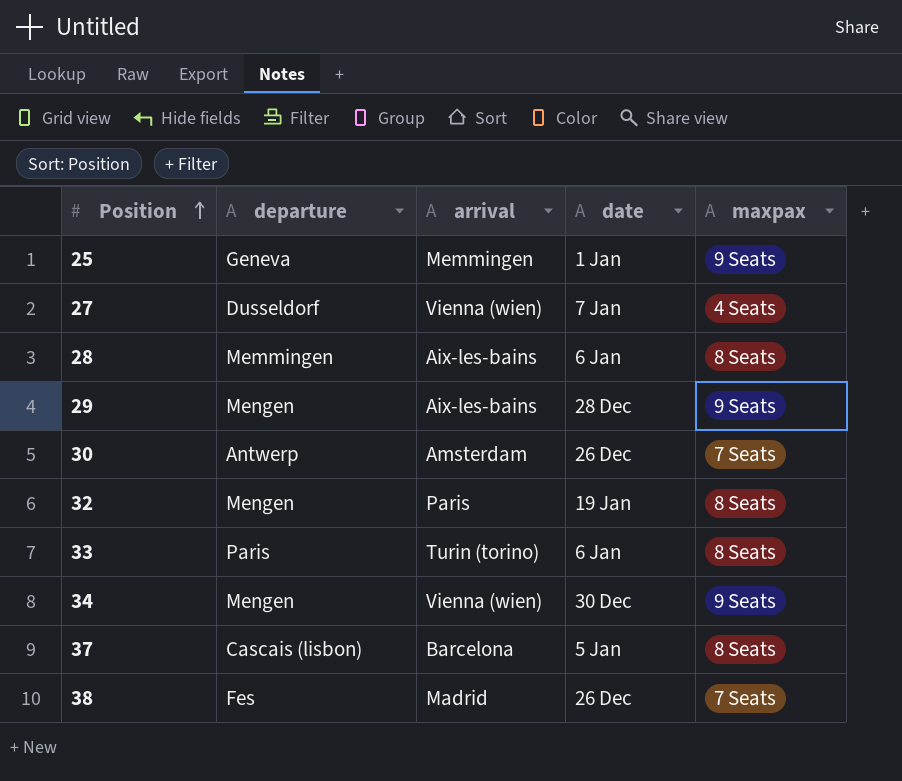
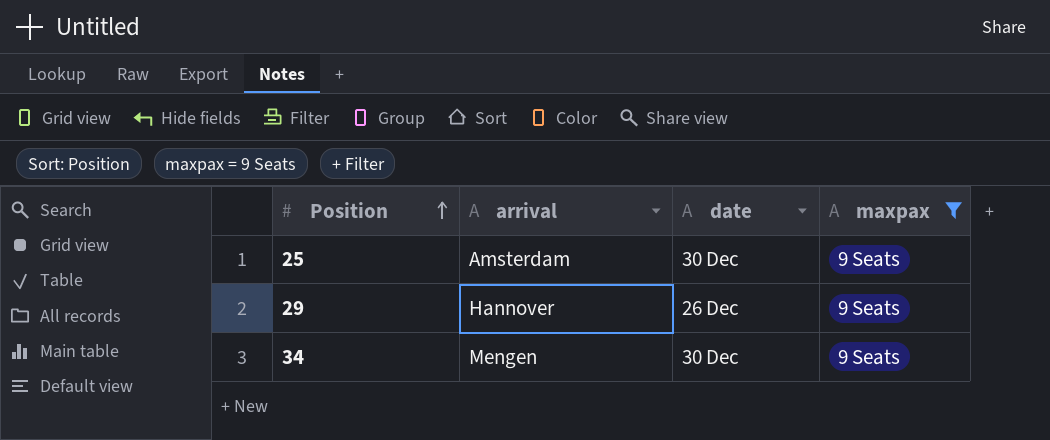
filter: none -> maxpax = 9 Seats
column departure | position: 2 -> none
25 | arrival: Memmingen -> Amsterdam
25 | date: 1 Jan -> 30 Dec
29 | arrival: Aix-les-bains -> Hannover
29 | date: 28 Dec -> 26 Dec
34 | arrival: Vienna (wien) -> Mengen

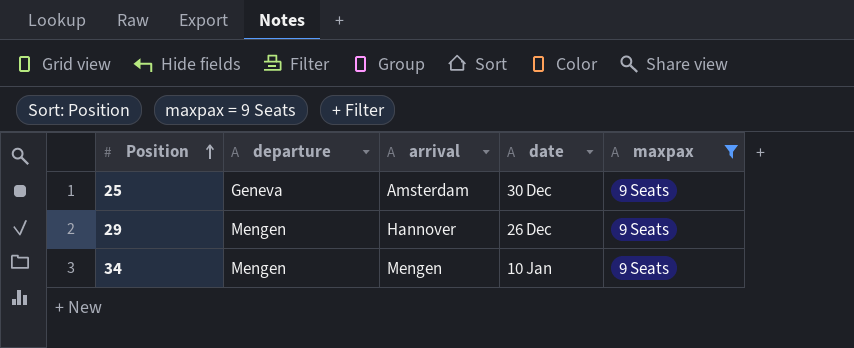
column departure | position: none -> 2
34 | date: 30 Dec -> 10 Jan

